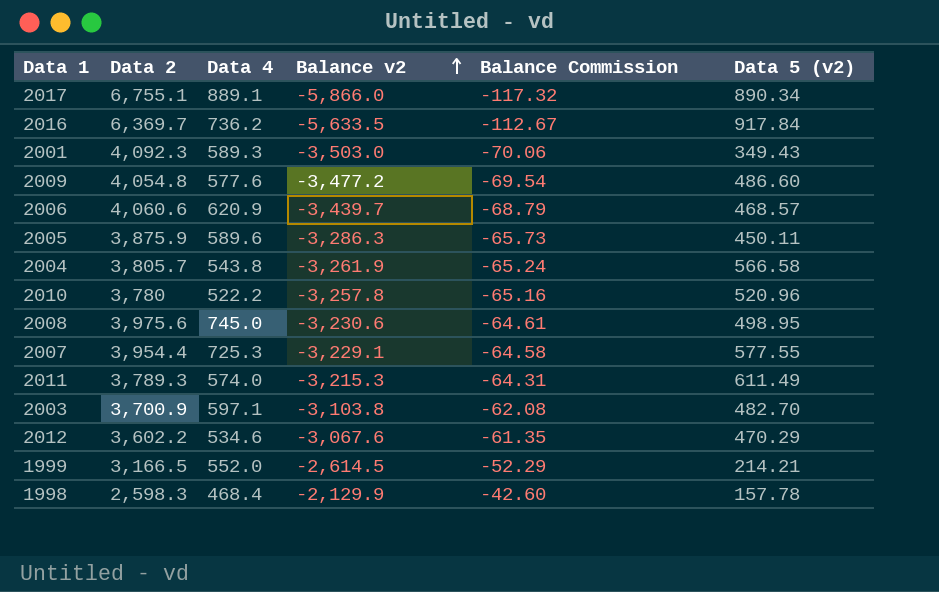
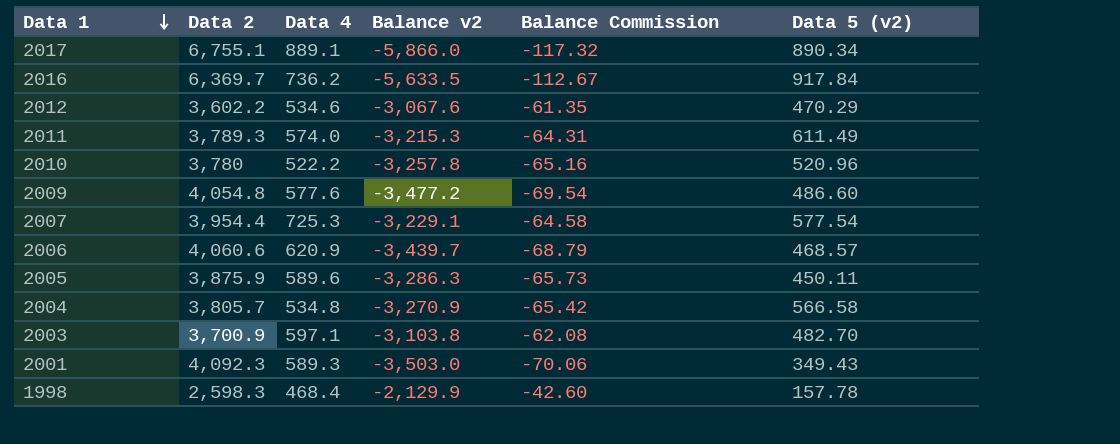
row order: Balance v2 ascending -> Data 1 descending
row 2008: 3,975.6 | 745.0 | -3,230.6 | -64.61 | 498.95 -> none
row 1999: 3,166.5 | 552.0 | -2,614.5 | -52.29 | 214.21 -> none
2007 | Data 5 (v2): 577.55 -> 577.54
2004 | Data 4: 543.8 -> 534.8
2004 | Balance v2: -3,261.9 -> -3,270.9
2004 | Balance Commission: -65.24 -> -65.42

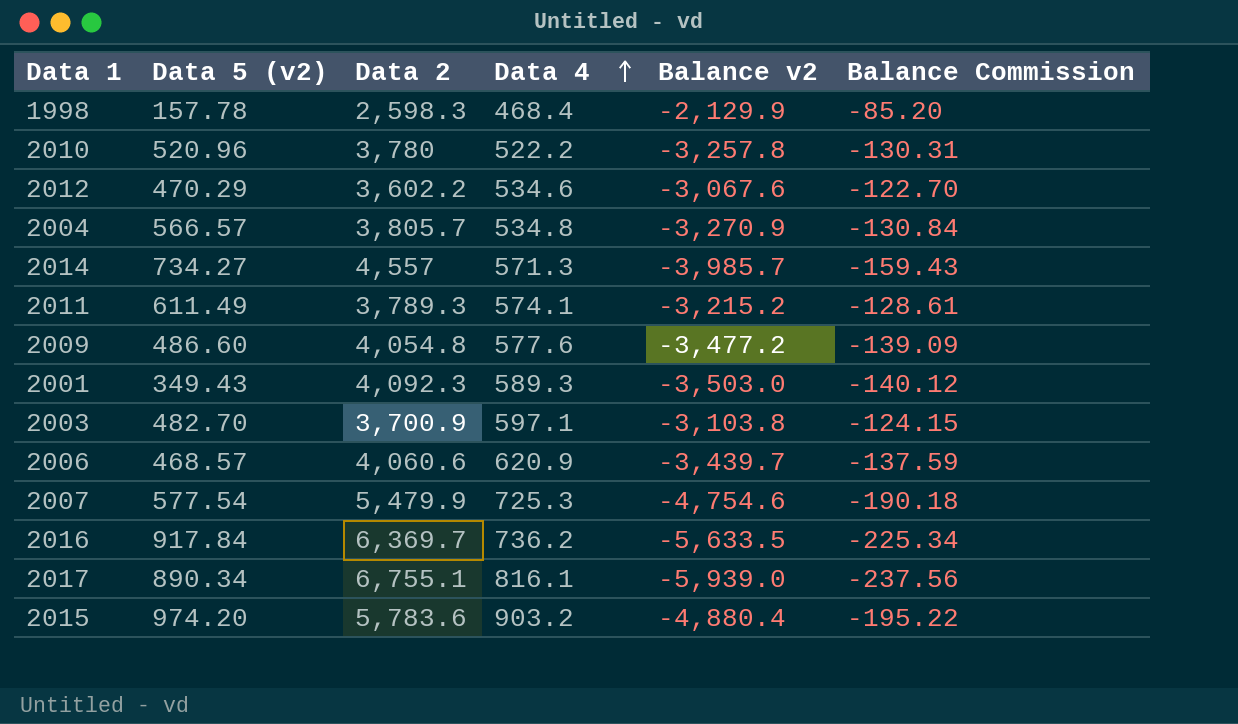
row order: Data 1 descending -> Data 4 ascending
column Data 5 (v2) | position: 6 -> 2
column Balance Commission | formula: [Balance v2] * 0.02 -> [Balance v2] * 0.04
row 2005: 3,875.9 | 589.6 | -3,286.3 | -65.73 | 450.11 -> none
2004 | Data 5 (v2): 566.58 -> 566.57
row 2014: none -> 734.27 | 4,557 | 571.3 | -3,985.7 | -159.43
2011 | Data 4: 574.0 -> 574.1
2011 | Balance v2: -3,215.3 -> -3,215.2
2007 | Data 2: 3,954.4 -> 5,479.9
2007 | Balance v2: -3,229.1 -> -4,754.6
2017 | Data 4: 889.1 -> 816.1
2017 | Balance v2: -5,866.0 -> -5,939.0
row 2015: none -> 974.20 | 5,783.6 | 903.2 | -4,880.4 | -195.22

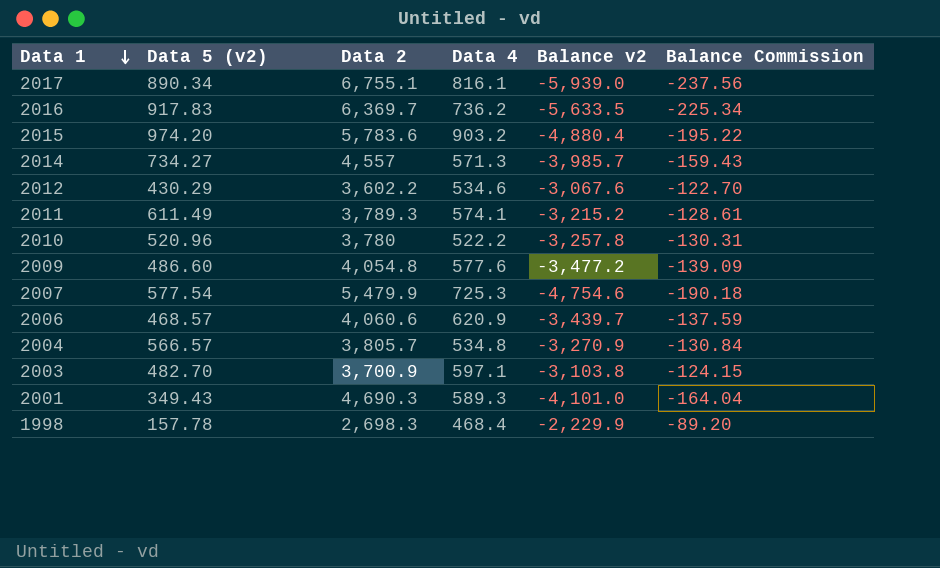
row order: Data 4 ascending -> Data 1 descending
2016 | Data 5 (v2): 917.84 -> 917.83
2012 | Data 5 (v2): 470.29 -> 430.29
2001 | Data 2: 4,092.3 -> 4,690.3
2001 | Balance v2: -3,503.0 -> -4,101.0
2001 | Balance Commission: -140.12 -> -164.04
1998 | Data 2: 2,598.3 -> 2,698.3
1998 | Balance v2: -2,129.9 -> -2,229.9
1998 | Balance Commission: -85.20 -> -89.20

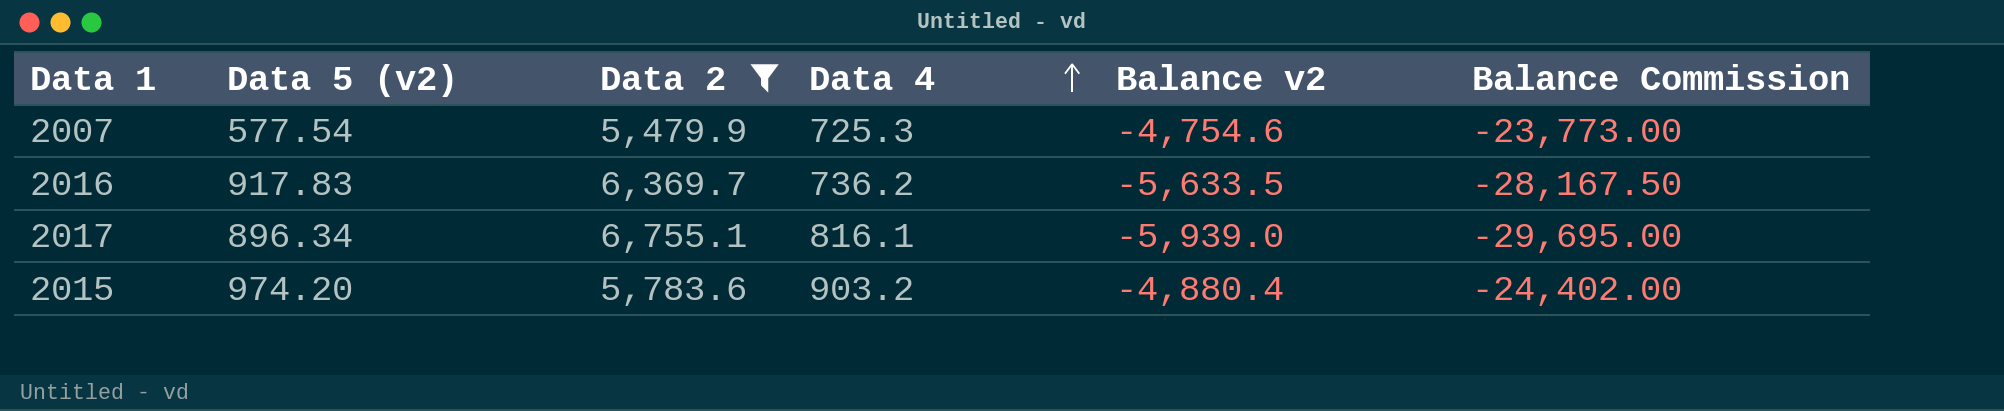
filter: none -> Data 2 >= 5,479.9
row order: Data 1 descending -> Data 4 ascending
column Balance Commission | formula: [Balance v2] * 0.04 -> [Balance v2] * 5
2017 | Data 5 (v2): 890.34 -> 896.34

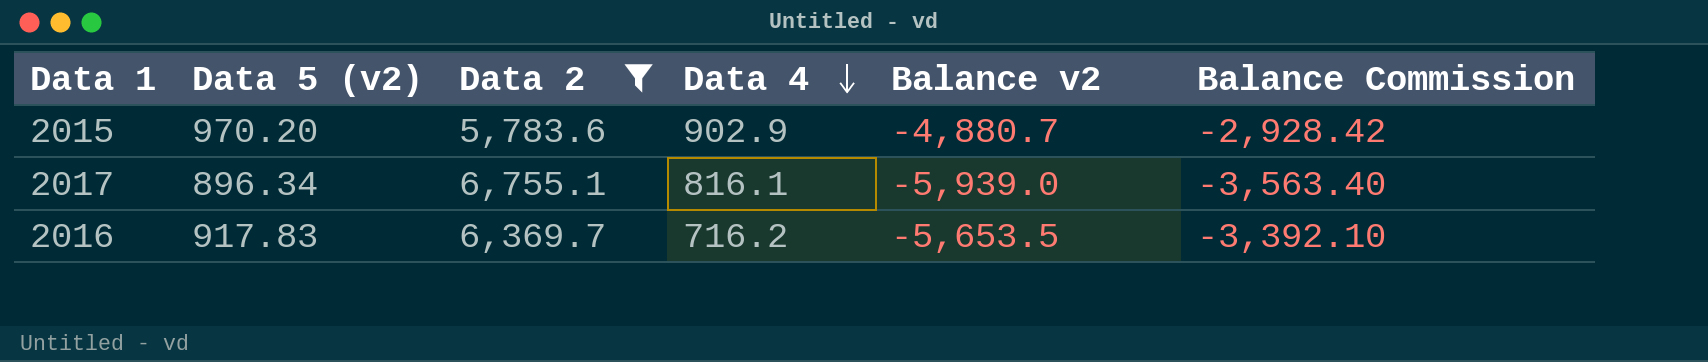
row order: Data 4 ascending -> Data 4 descending
column Balance Commission | formula: [Balance v2] * 5 -> [Balance v2] * 0.6
row 2007: 577.54 | 5,479.9 | 725.3 | -4,754.6 | -23,773.00 -> none
2015 | Data 5 (v2): 974.20 -> 970.20
2015 | Data 4: 903.2 -> 902.9
2015 | Balance v2: -4,880.4 -> -4,880.7
2016 | Data 4: 736.2 -> 716.2
2016 | Balance v2: -5,633.5 -> -5,653.5

